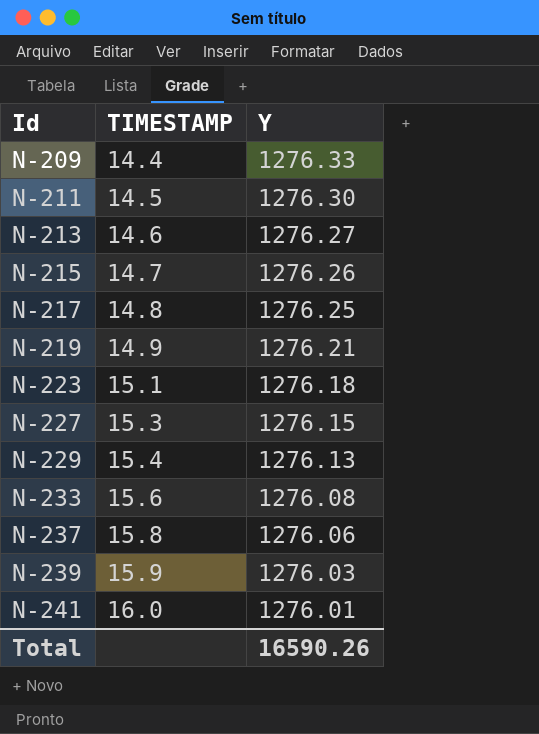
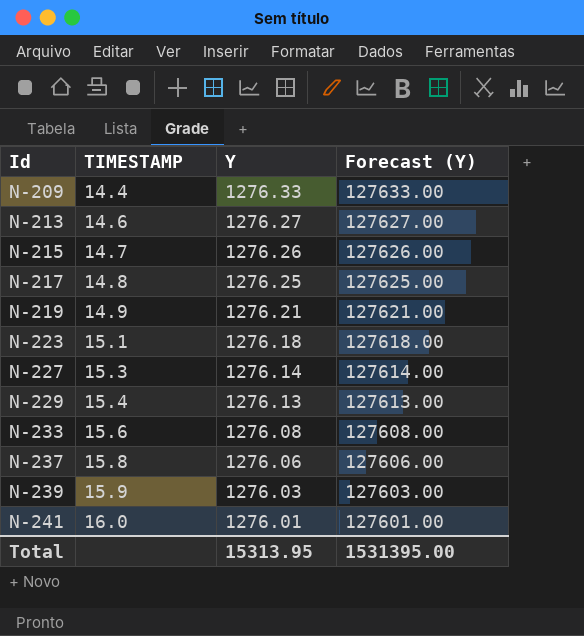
column Forecast (Y) | formula: none -> [Y] * 100
row N-211: 14.5 | 1276.30 -> none
N-227 | Y: 1276.15 -> 1276.14
Total | Y: 16590.26 -> 15313.95

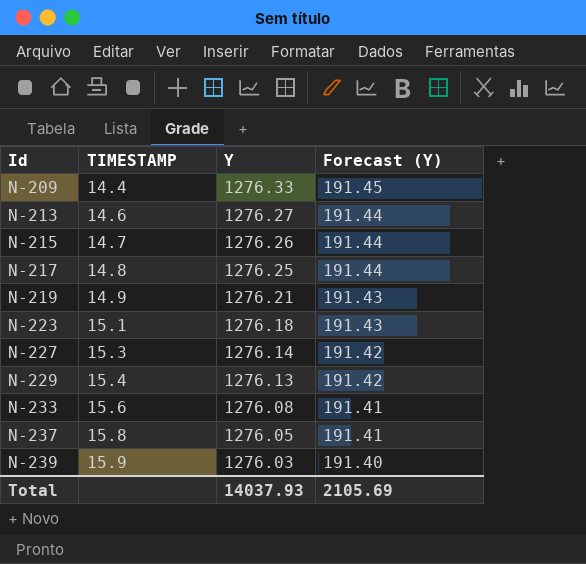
column Forecast (Y) | formula: [Y] * 100 -> [Y] * 0.15
row N-241: 16.0 | 1276.01 | 127601.00 -> none
N-237 | Y: 1276.06 -> 1276.05
Total | Y: 15313.95 -> 14037.93
Total | Forecast (Y): 1531395.00 -> 2105.69

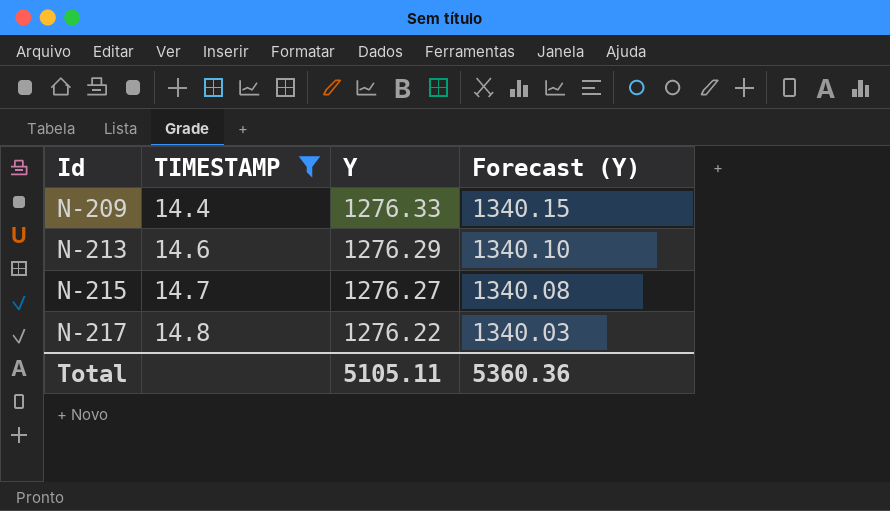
filter: none -> TIMESTAMP <= 14.8
column Forecast (Y) | formula: [Y] * 0.15 -> [Y] * 1.05
N-213 | Y: 1276.27 -> 1276.29
N-215 | Y: 1276.26 -> 1276.27
N-217 | Y: 1276.25 -> 1276.22
Total | Y: 14037.93 -> 5105.11
Total | Forecast (Y): 2105.69 -> 5360.36

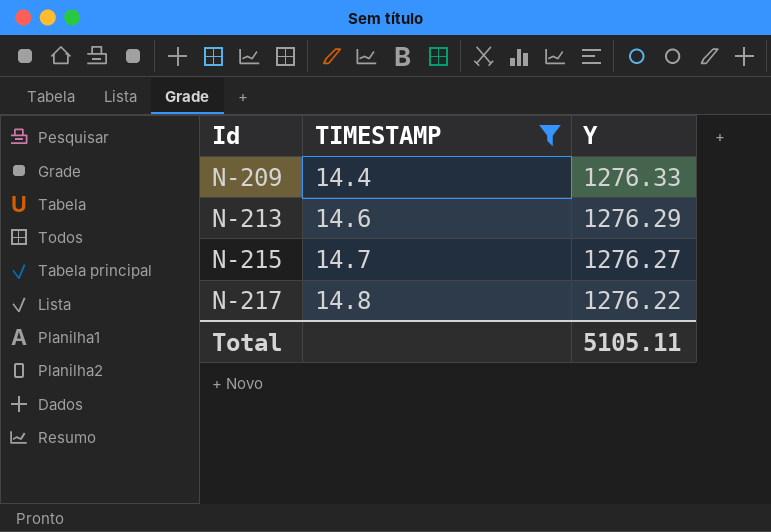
column Forecast (Y) | formula: [Y] * 1.05 -> none

